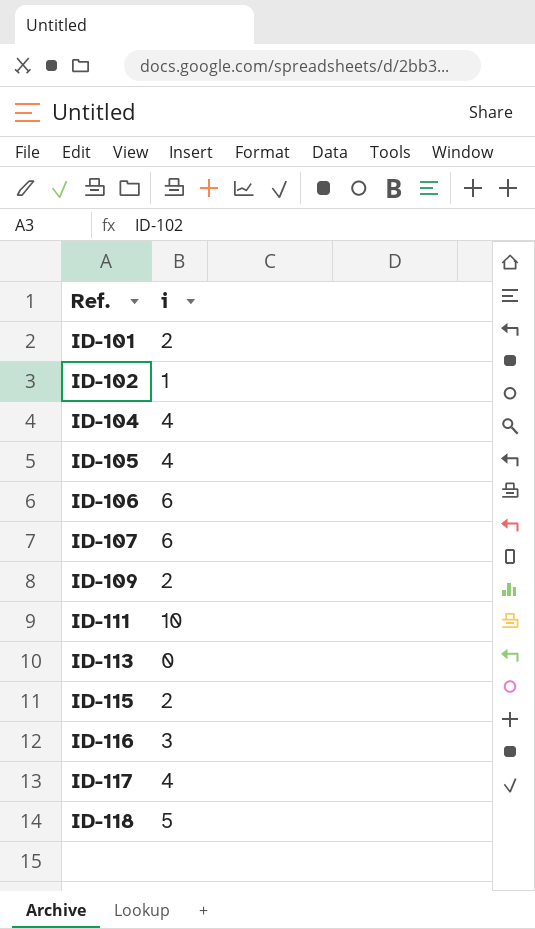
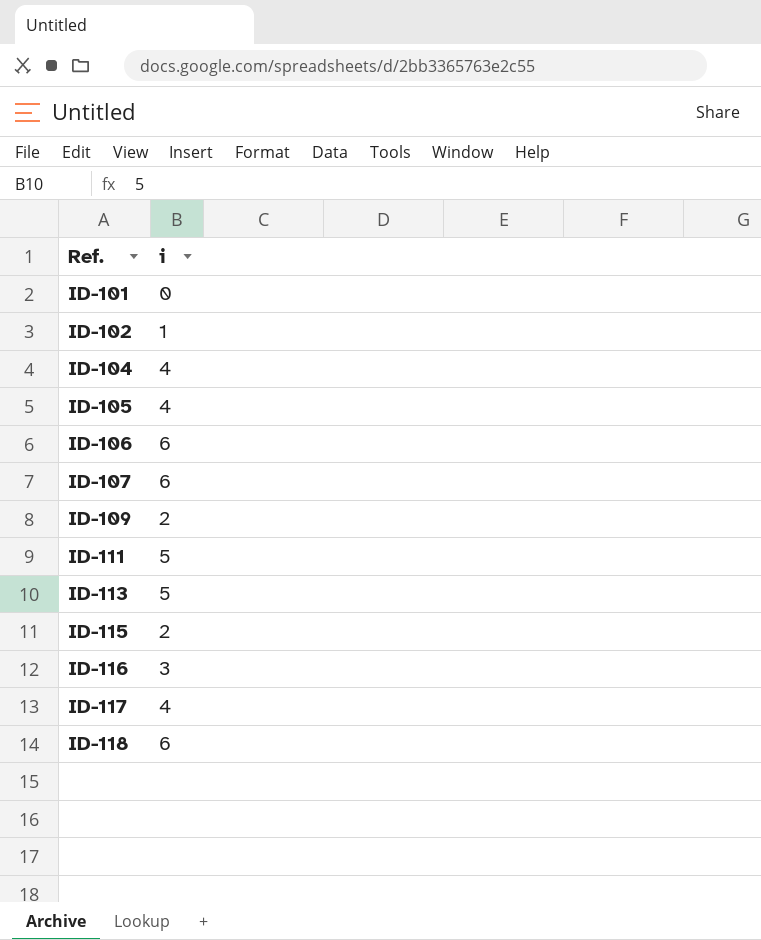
ID-101 | i: 2 -> 0
ID-111 | i: 10 -> 5
ID-113 | i: 0 -> 5
ID-118 | i: 5 -> 6

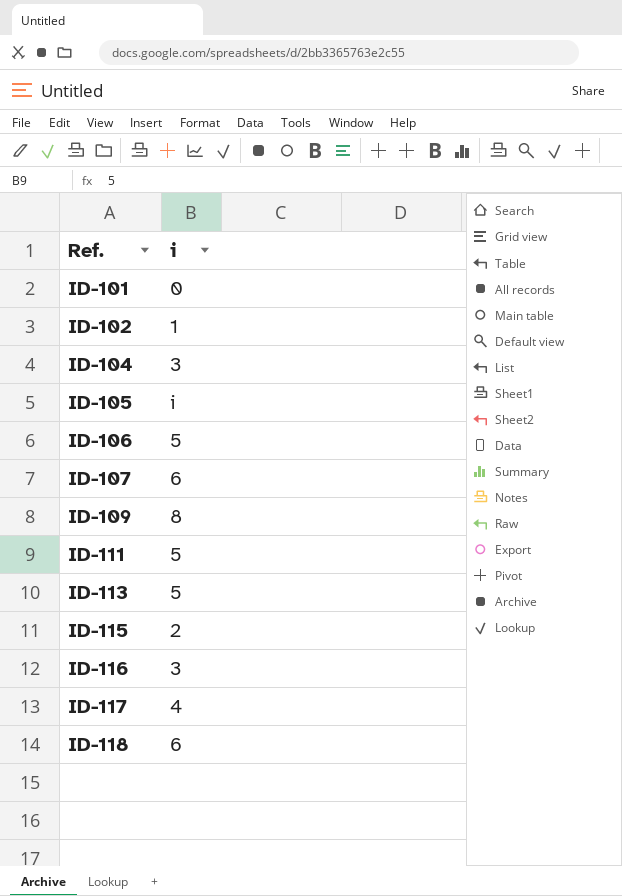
ID-104 | i: 4 -> 3
ID-105 | i: 4 -> i
ID-106 | i: 6 -> 5
ID-109 | i: 2 -> 8

